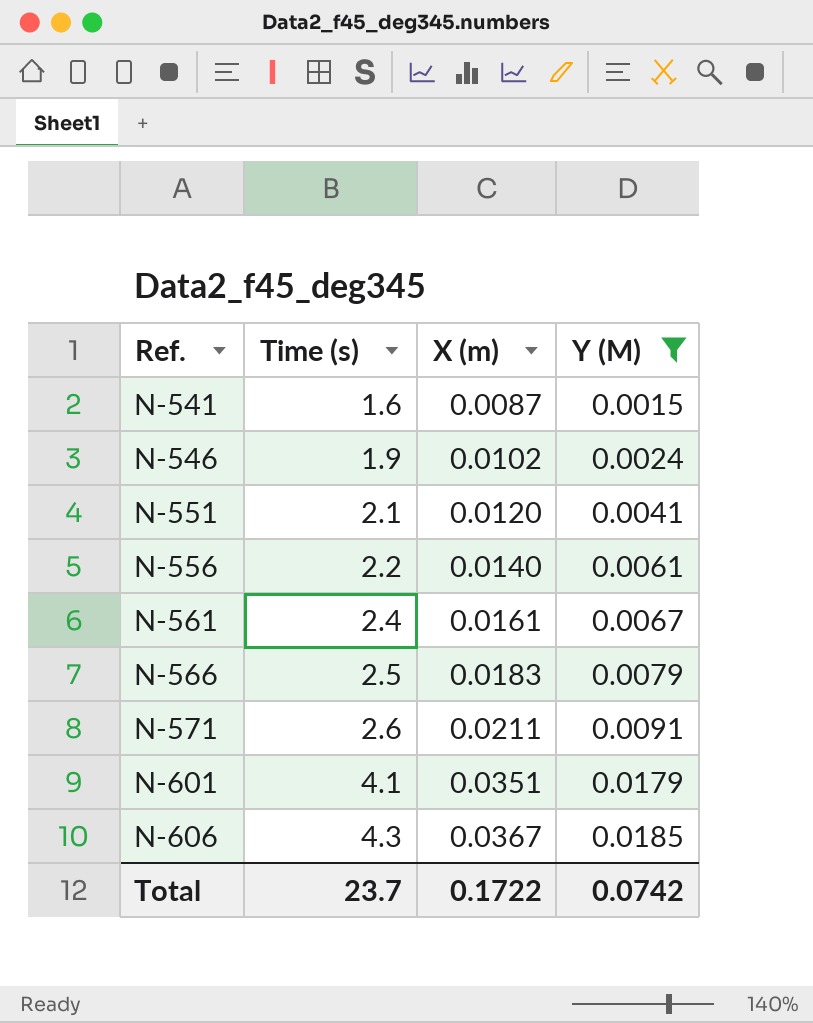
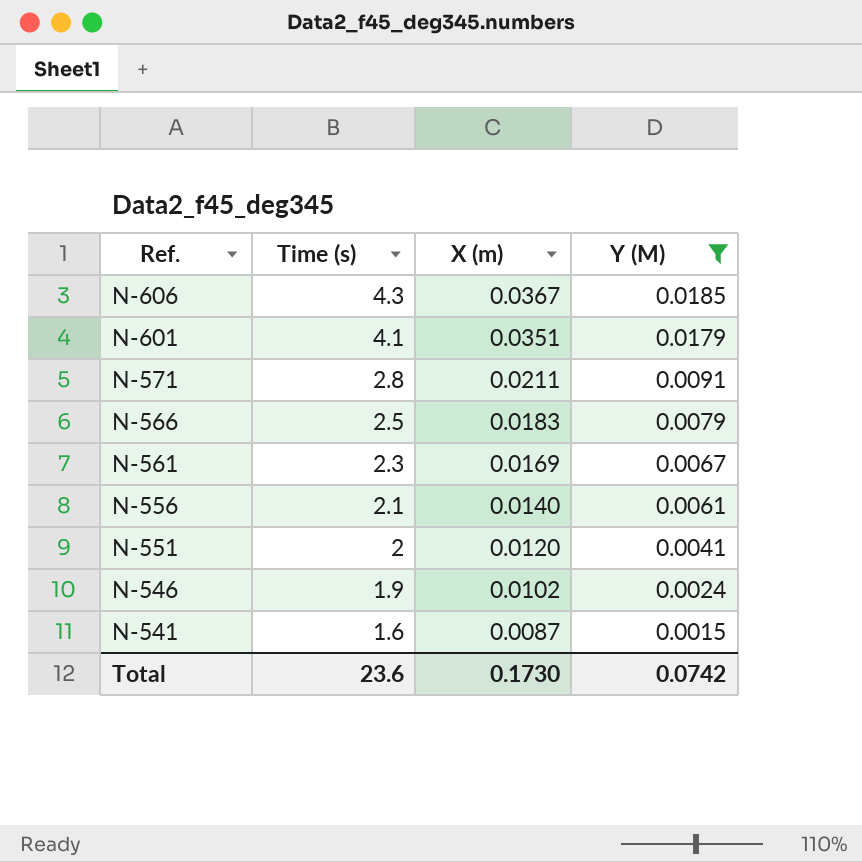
row order: Ref. ascending -> Ref. descending
N-571 | Time (s): 2.6 -> 2.8
N-561 | Time (s): 2.4 -> 2.3
N-561 | X (m): 0.0161 -> 0.0169
N-556 | Time (s): 2.2 -> 2.1
N-551 | Time (s): 2.1 -> 2
Total | Time (s): 23.7 -> 23.6
Total | X (m): 0.1722 -> 0.1730

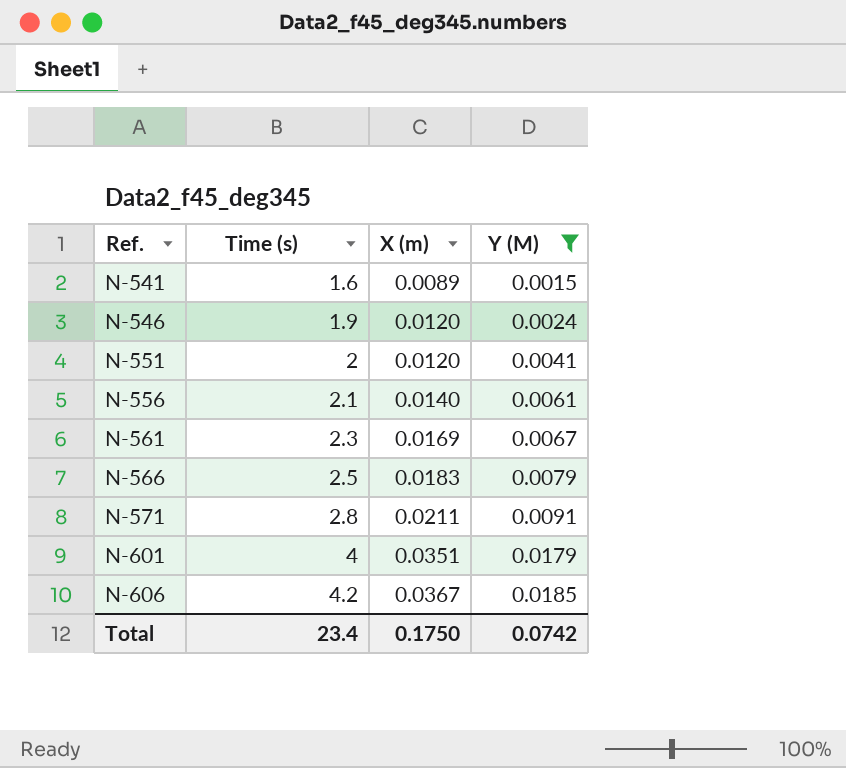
row order: Ref. descending -> Ref. ascending
N-541 | X (m): 0.0087 -> 0.0089
N-546 | X (m): 0.0102 -> 0.0120
N-601 | Time (s): 4.1 -> 4
N-606 | Time (s): 4.3 -> 4.2
Total | Time (s): 23.6 -> 23.4
Total | X (m): 0.1730 -> 0.1750

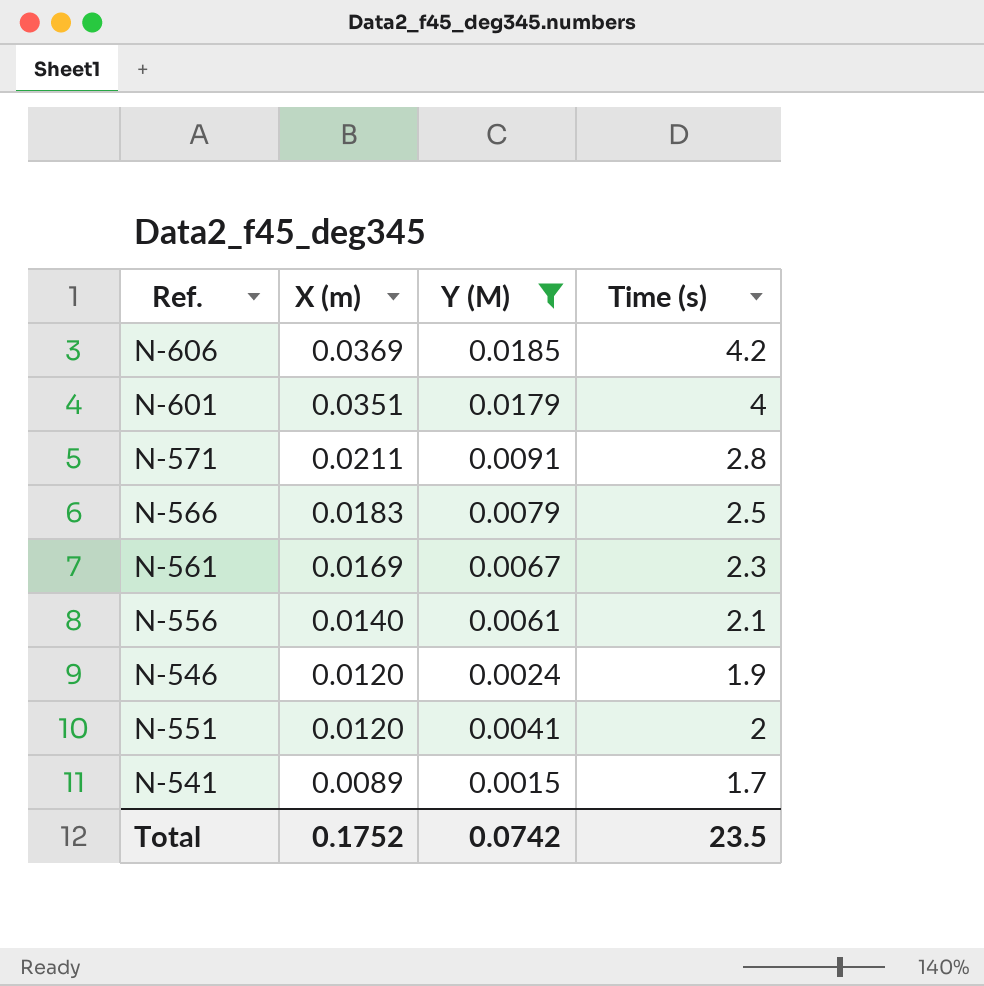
row order: Ref. ascending -> X (m) descending
column Time (s) | position: 2 -> 4
N-606 | X (m): 0.0367 -> 0.0369
N-541 | Time (s): 1.6 -> 1.7
Total | X (m): 0.1750 -> 0.1752
Total | Time (s): 23.4 -> 23.5

